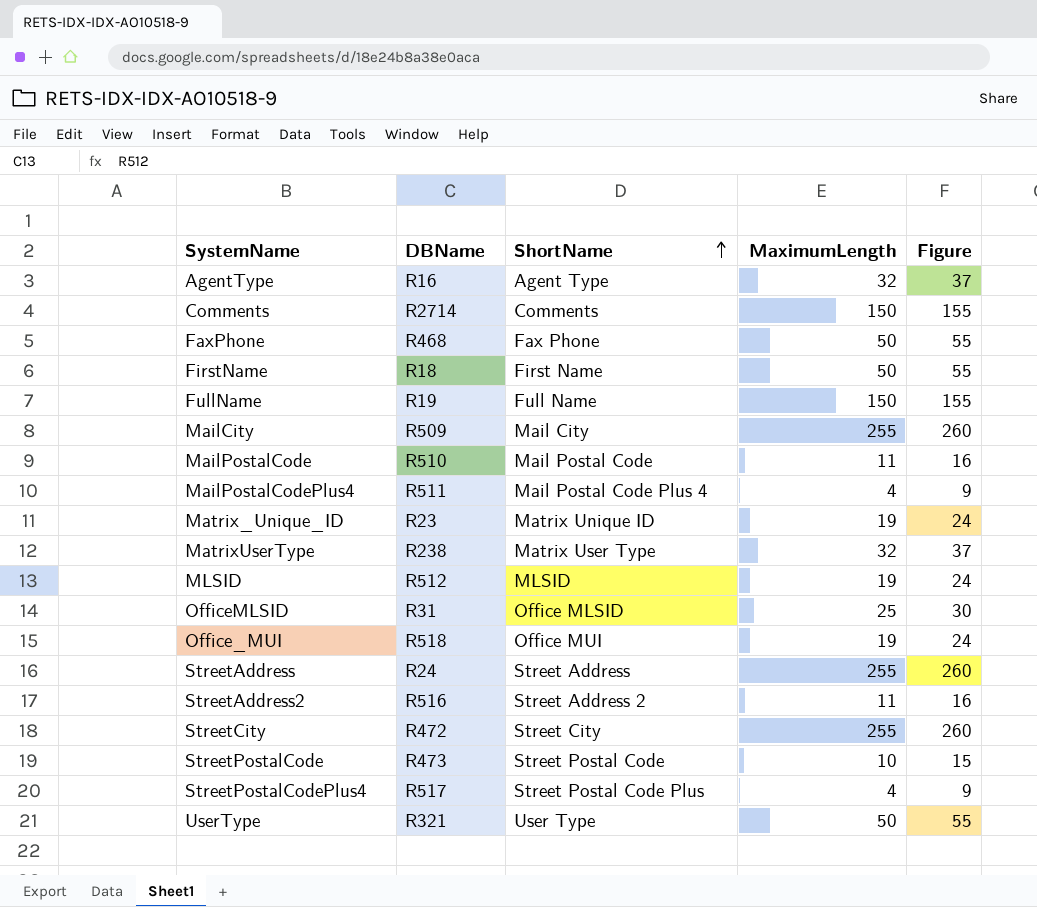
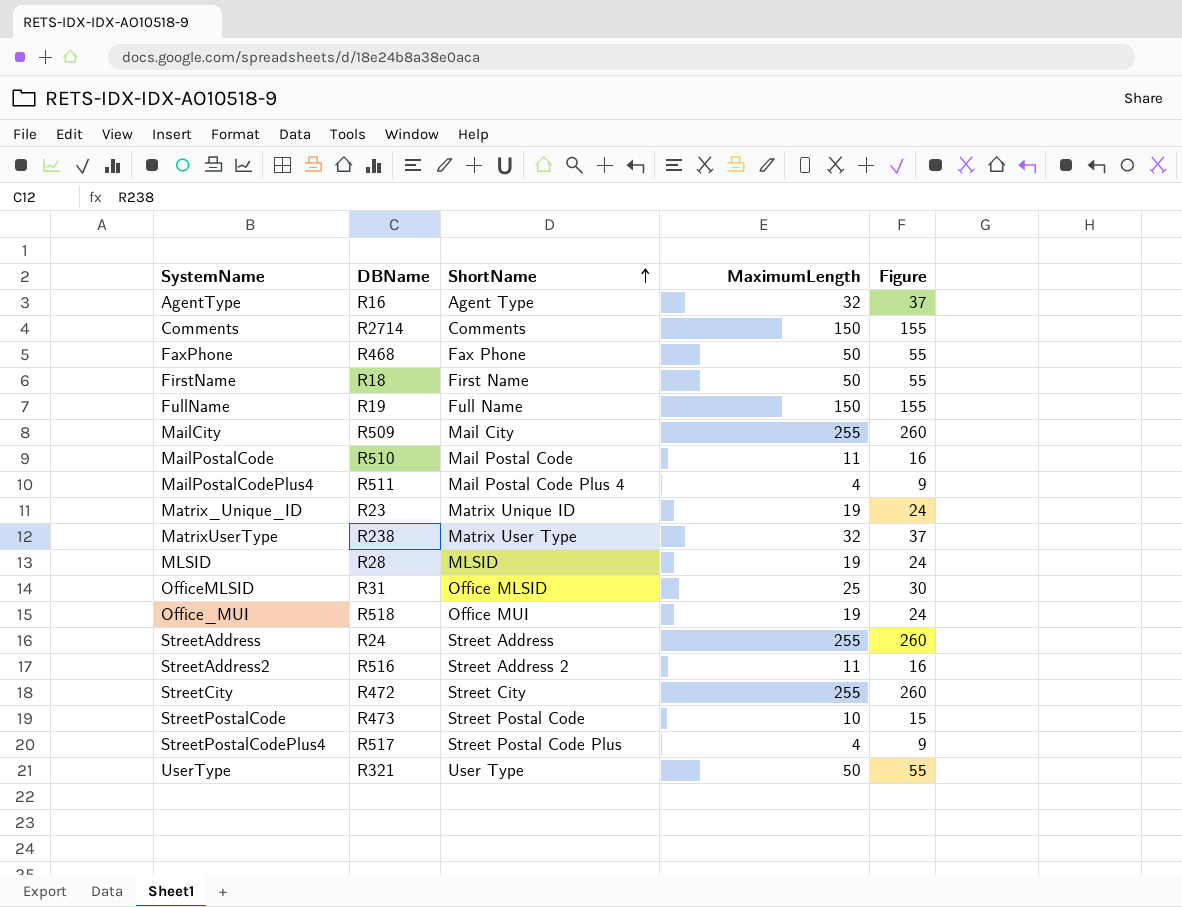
MLSID | DBName: R512 -> R28

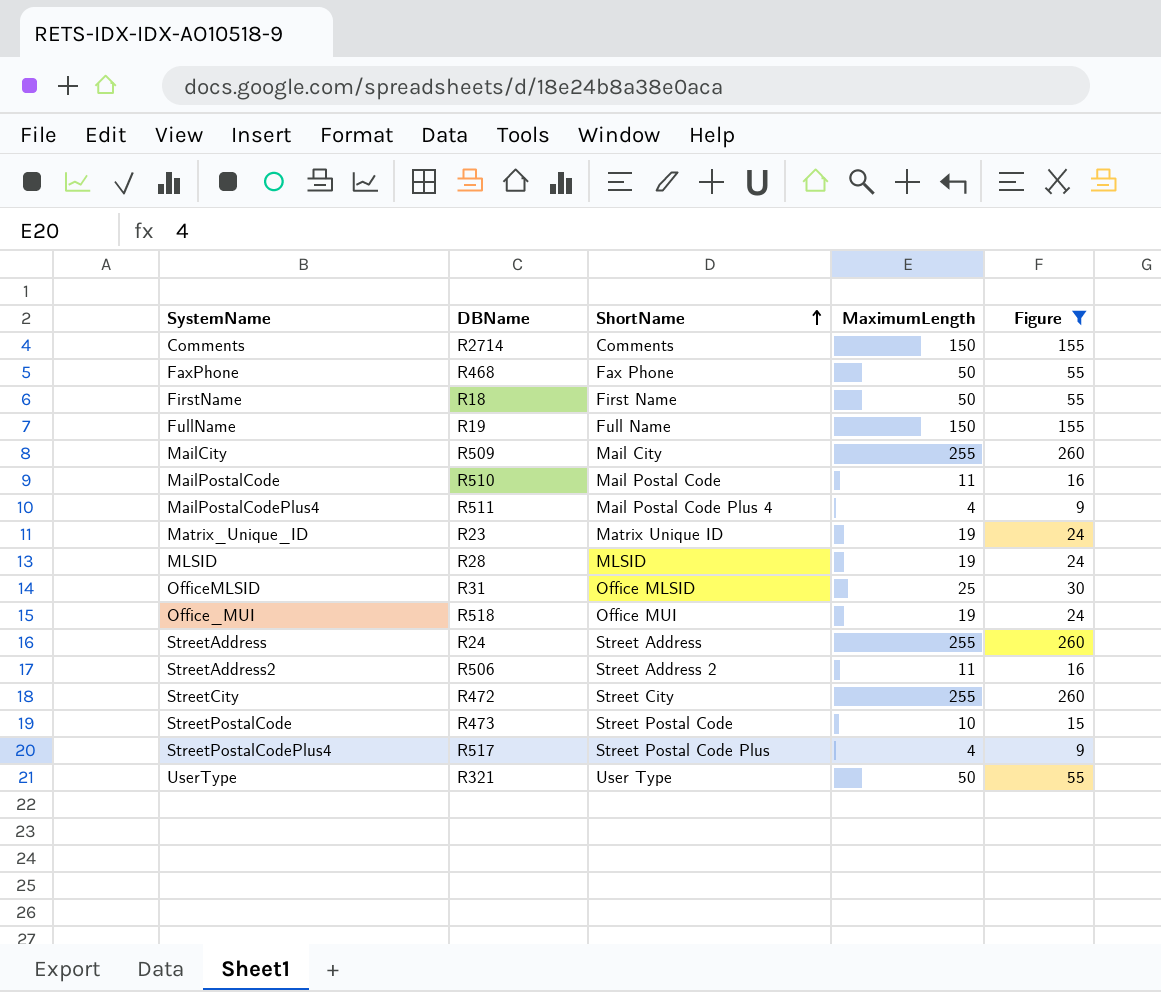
filter: none -> Figure != 37
StreetAddress2 | DBName: R516 -> R506

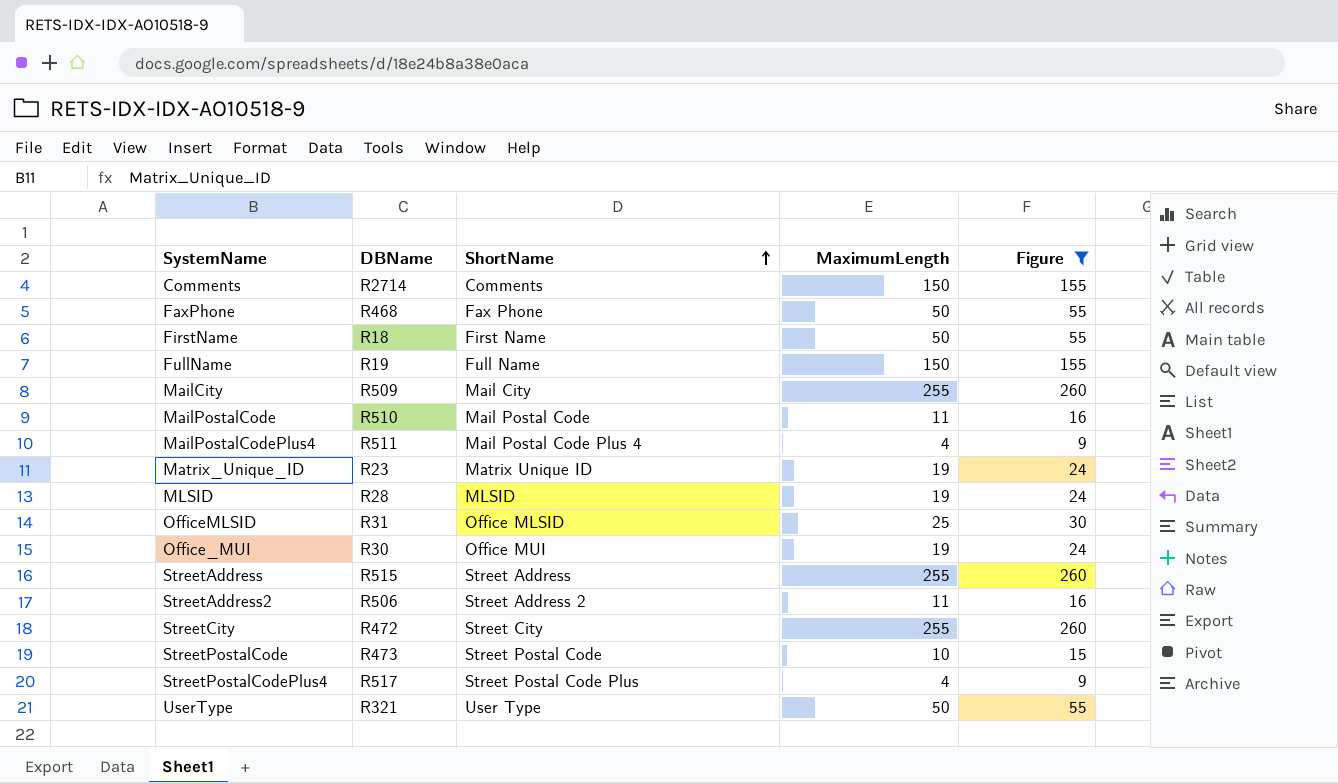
Office_MUI | DBName: R518 -> R30
StreetAddress | DBName: R24 -> R515

